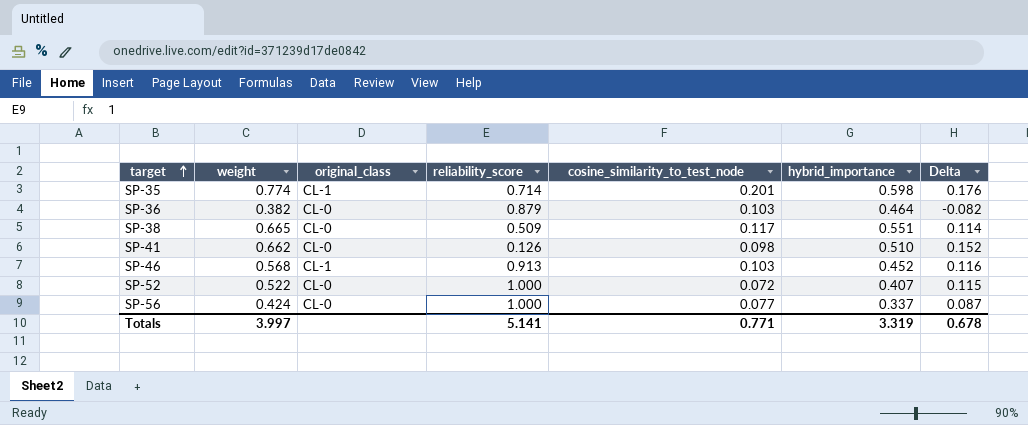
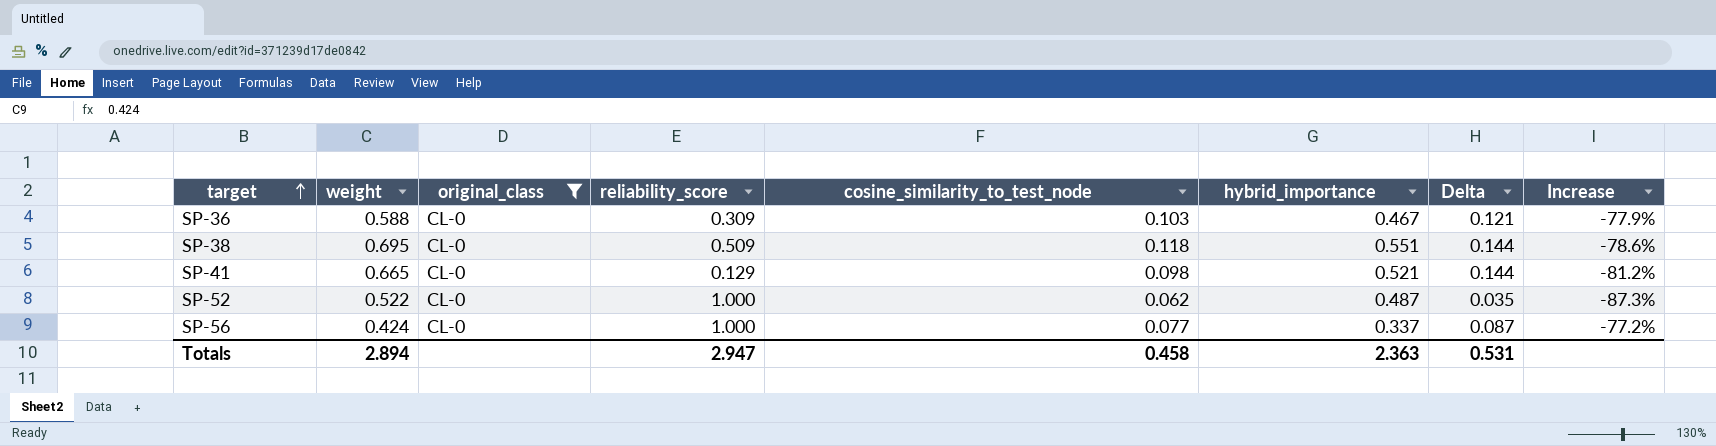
filter: none -> original_class = CL-0
column Increase | formula: none -> ([cosine_similarity_to_test_node] - [hybrid_importance]) / [hybrid_importance]
SP-36 | weight: 0.382 -> 0.588
SP-36 | reliability_score: 0.879 -> 0.309
SP-36 | hybrid_importance: 0.464 -> 0.467
SP-36 | Delta: -0.082 -> 0.121
SP-38 | weight: 0.665 -> 0.695
SP-38 | cosine_similarity_to_test_node: 0.117 -> 0.118
SP-38 | Delta: 0.114 -> 0.144
SP-41 | weight: 0.662 -> 0.665
SP-41 | reliability_score: 0.126 -> 0.129
SP-41 | hybrid_importance: 0.510 -> 0.521
SP-41 | Delta: 0.152 -> 0.144
SP-52 | cosine_similarity_to_test_node: 0.072 -> 0.062
SP-52 | hybrid_importance: 0.407 -> 0.487
SP-52 | Delta: 0.115 -> 0.035
Totals | weight: 3.997 -> 2.894
Totals | reliability_score: 5.141 -> 2.947
Totals | cosine_similarity_to_test_node: 0.771 -> 0.458
Totals | hybrid_importance: 3.319 -> 2.363
Totals | Delta: 0.678 -> 0.531

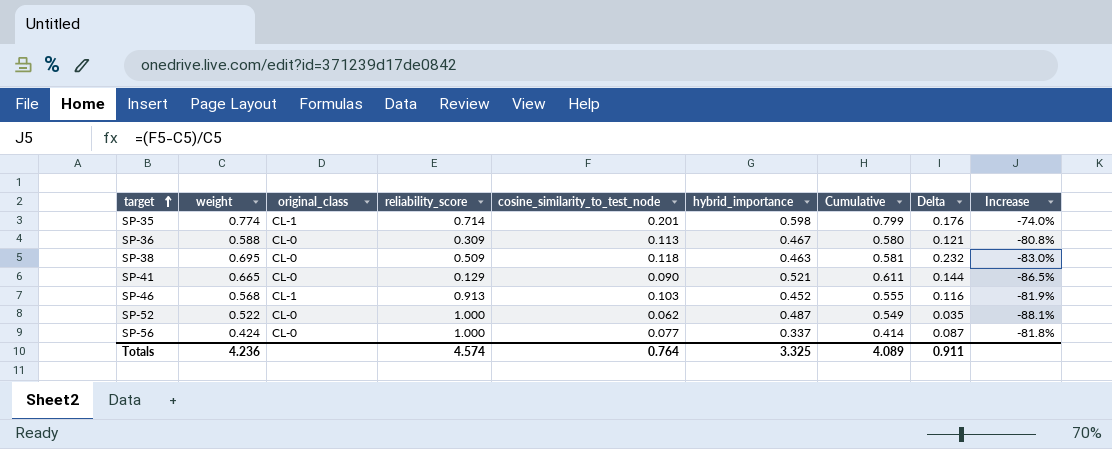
filter: original_class = CL-0 -> none
column Cumulative | formula: none -> [cosine_similarity_to_test_node] + [hybrid_importance]
column Increase | formula: ([cosine_similarity_to_test_node] - [hybrid_importance]) / [hybrid_importance] -> ([cosine_similarity_to_test_node] - [weight]) / [weight]
SP-36 | cosine_similarity_to_test_node: 0.103 -> 0.113
SP-38 | hybrid_importance: 0.551 -> 0.463
SP-38 | Delta: 0.144 -> 0.232
SP-41 | cosine_similarity_to_test_node: 0.098 -> 0.090
Totals | weight: 2.894 -> 4.236
Totals | reliability_score: 2.947 -> 4.574
Totals | cosine_similarity_to_test_node: 0.458 -> 0.764
Totals | hybrid_importance: 2.363 -> 3.325
Totals | Delta: 0.531 -> 0.911

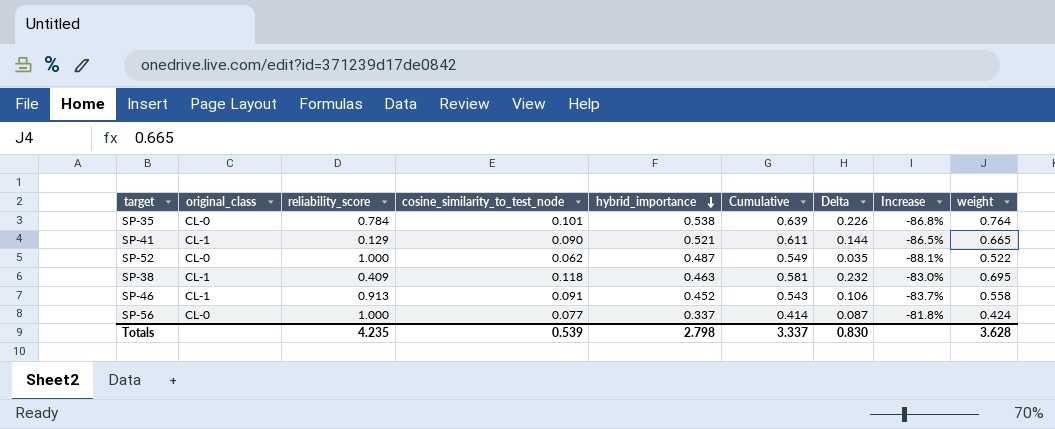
row order: target ascending -> hybrid_importance descending
column weight | position: 2 -> 9
row SP-36: 0.588 | CL-0 | 0.309 | 0.113 | 0.467 | 0.580 | 0.121 | -80.8% -> none
SP-35 | original_class: CL-1 -> CL-0
SP-35 | reliability_score: 0.714 -> 0.784
SP-35 | cosine_similarity_to_test_node: 0.201 -> 0.101
SP-35 | hybrid_importance: 0.598 -> 0.538
SP-35 | Cumulative: 0.799 -> 0.639
SP-35 | Delta: 0.176 -> 0.226
SP-35 | Increase: -74.0% -> -86.8%
SP-35 | weight: 0.774 -> 0.764
SP-41 | original_class: CL-0 -> CL-1
SP-38 | original_class: CL-0 -> CL-1
SP-38 | reliability_score: 0.509 -> 0.409
SP-46 | cosine_similarity_to_test_node: 0.103 -> 0.091
SP-46 | Cumulative: 0.555 -> 0.543
SP-46 | Delta: 0.116 -> 0.106
SP-46 | Increase: -81.9% -> -83.7%
SP-46 | weight: 0.568 -> 0.558
Totals | reliability_score: 4.574 -> 4.235
Totals | cosine_similarity_to_test_node: 0.764 -> 0.539
Totals | hybrid_importance: 3.325 -> 2.798
Totals | Cumulative: 4.089 -> 3.337
Totals | Delta: 0.911 -> 0.830
Totals | weight: 4.236 -> 3.628

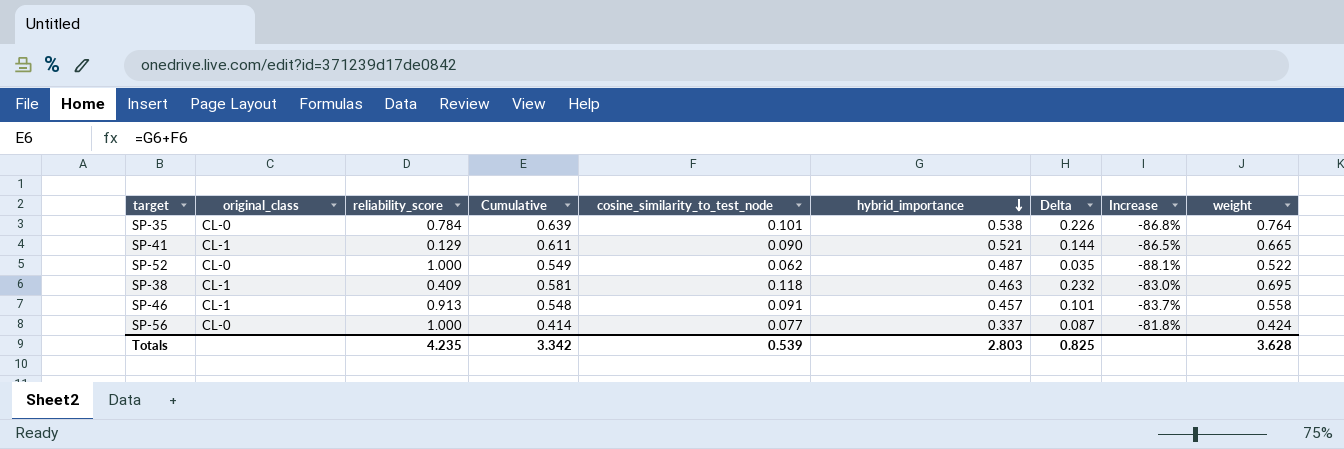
column Cumulative | position: 6 -> 4
SP-46 | Cumulative: 0.543 -> 0.548
SP-46 | hybrid_importance: 0.452 -> 0.457
SP-46 | Delta: 0.106 -> 0.101
Totals | Cumulative: 3.337 -> 3.342
Totals | hybrid_importance: 2.798 -> 2.803
Totals | Delta: 0.830 -> 0.825

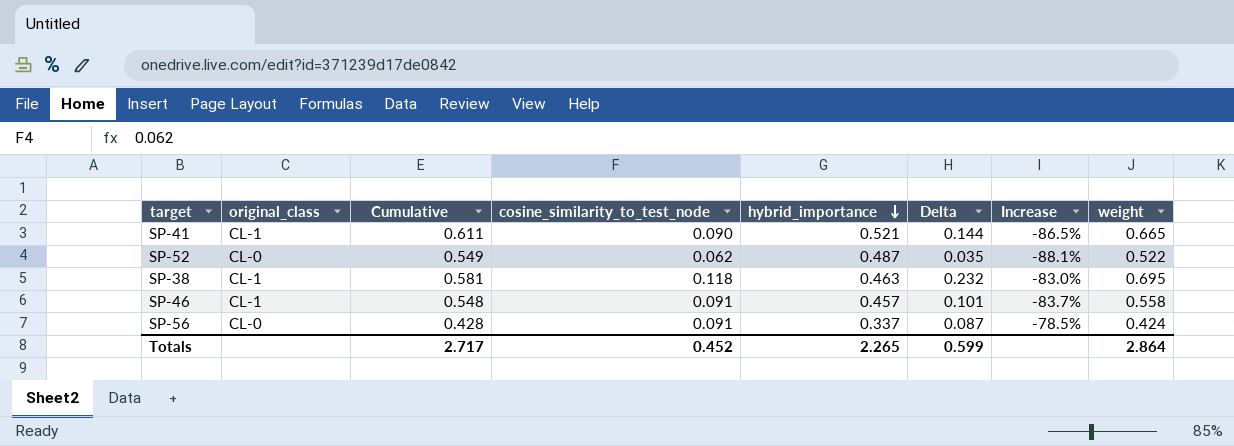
column reliability_score | position: 3 -> none
row SP-35: CL-0 | 0.784 | 0.639 | 0.101 | 0.538 | 0.226 | -86.8% | 0.764 -> none
SP-56 | Cumulative: 0.414 -> 0.428
SP-56 | cosine_similarity_to_test_node: 0.077 -> 0.091
SP-56 | Increase: -81.8% -> -78.5%
Totals | Cumulative: 3.342 -> 2.717
Totals | cosine_similarity_to_test_node: 0.539 -> 0.452
Totals | hybrid_importance: 2.803 -> 2.265
Totals | Delta: 0.825 -> 0.599
Totals | weight: 3.628 -> 2.864

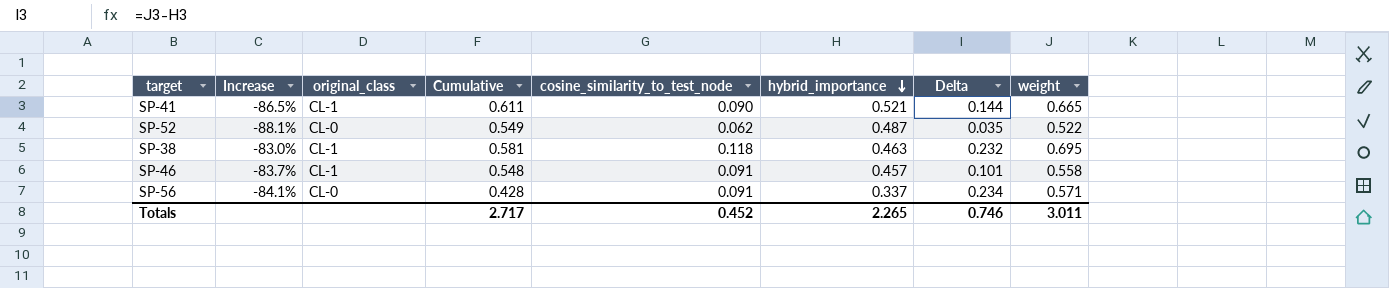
column Increase | position: 7 -> 2
SP-56 | Increase: -78.5% -> -84.1%
SP-56 | Delta: 0.087 -> 0.234
SP-56 | weight: 0.424 -> 0.571
Totals | Delta: 0.599 -> 0.746
Totals | weight: 2.864 -> 3.011

